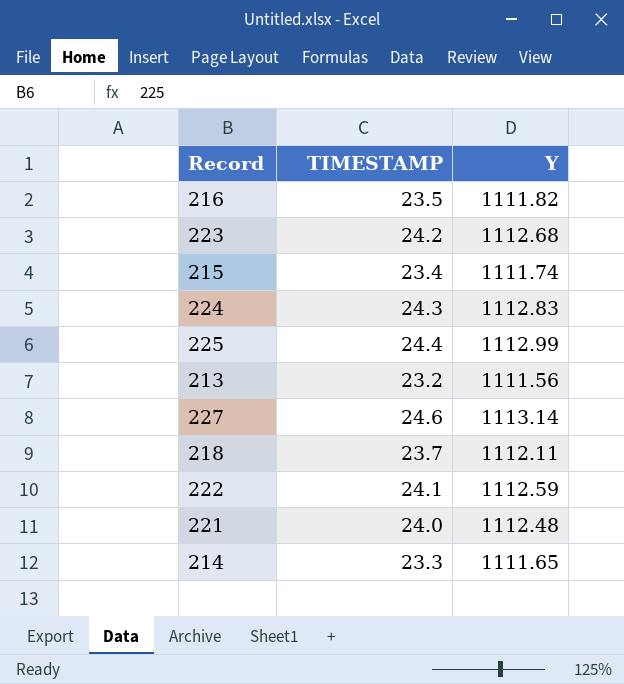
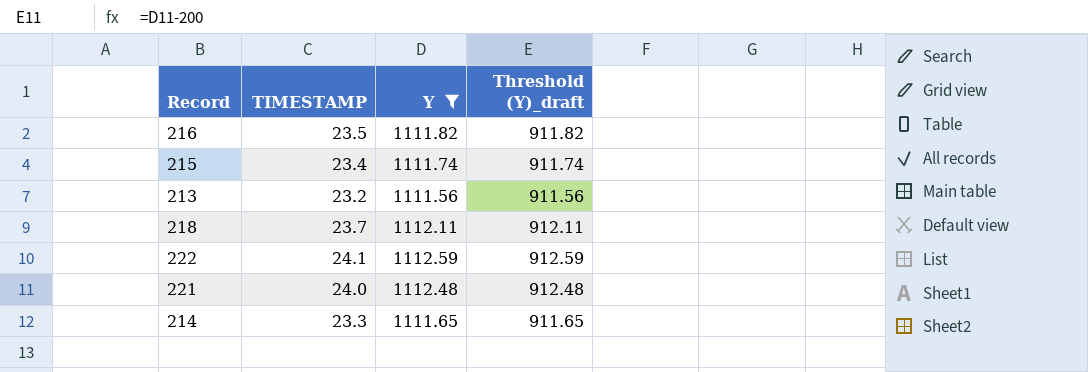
filter: none -> Y <= 1112.59
column Threshold (Y)_draft | formula: none -> [Y] - 200

